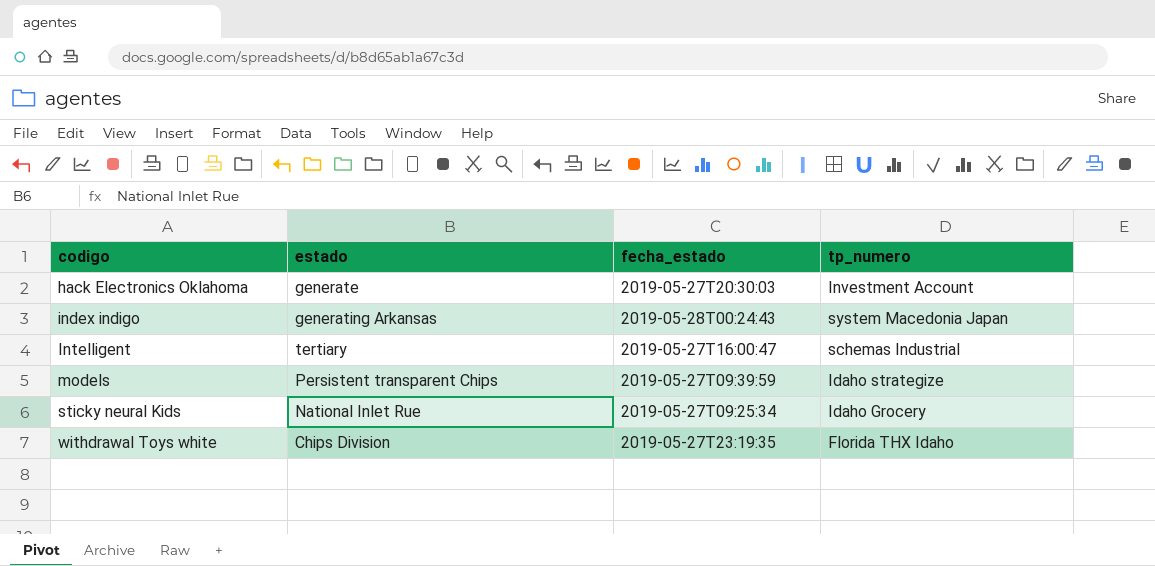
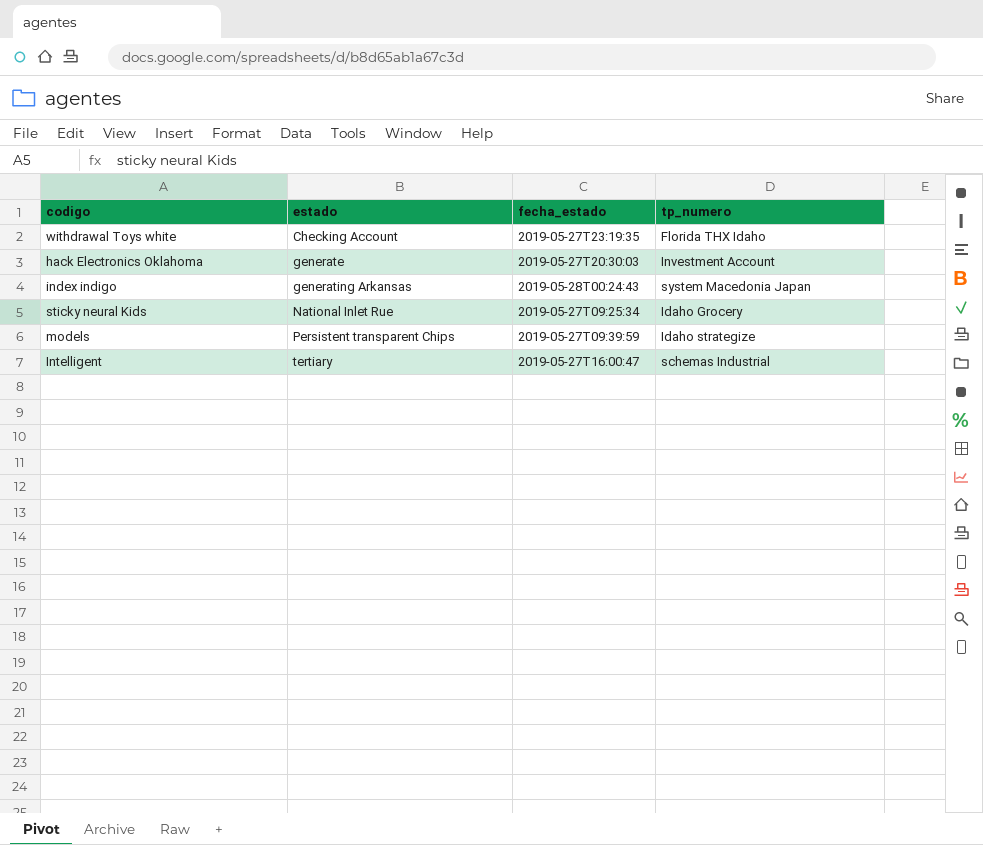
row order: codigo ascending -> estado ascending
withdrawal Toys white | estado: Chips Division -> Checking Account

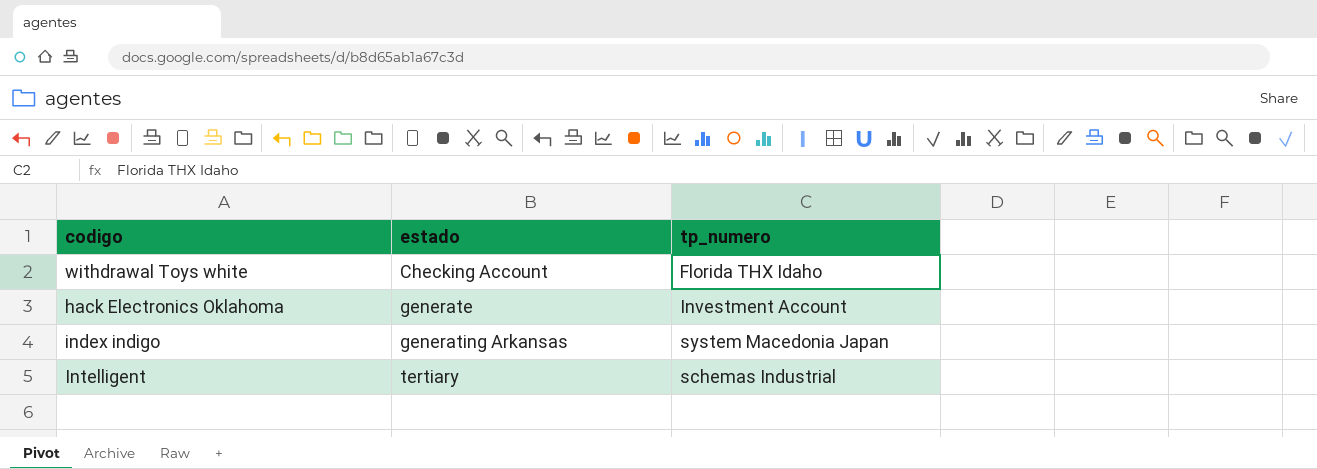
column fecha_estado | position: 3 -> none
row sticky neural Kids: National Inlet Rue | 2019-05-27T09:25:34 | Idaho Grocery -> none
row models: Persistent transparent Chips | 2019-05-27T09:39:59 | Idaho strategize -> none

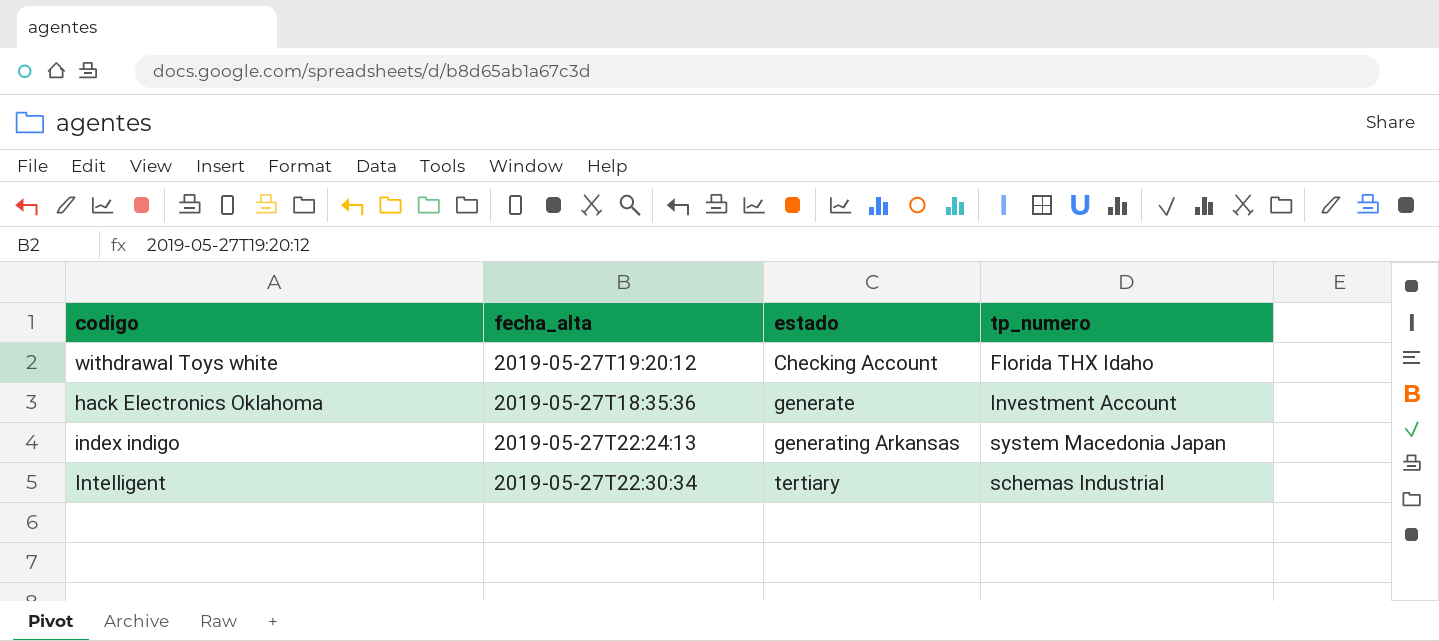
column fecha_alta | position: none -> 2

